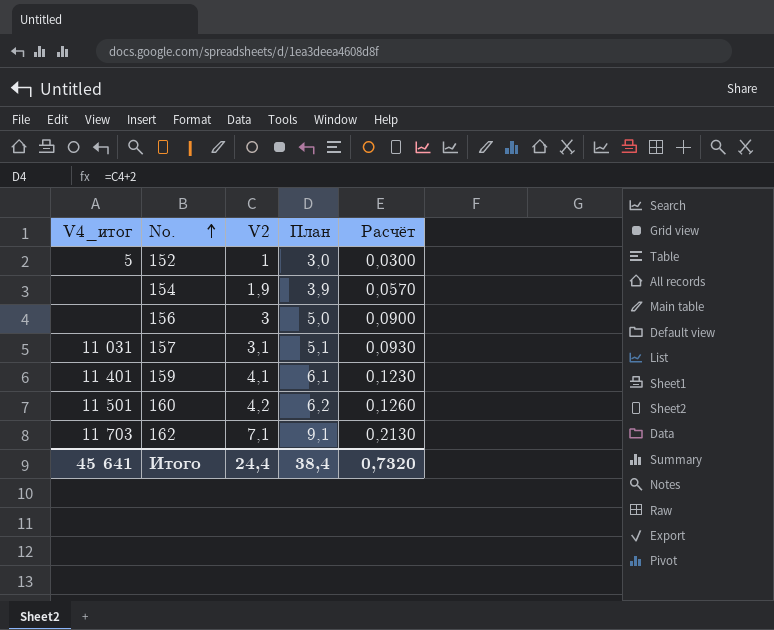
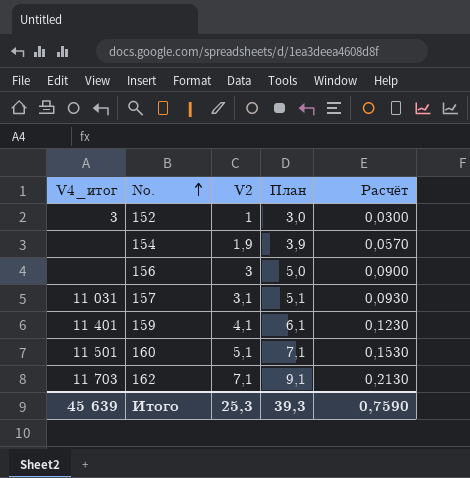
152 | V4_итог: 5 -> 3
160 | V2: 4,2 -> 5,1
160 | План: 6,2 -> 7,1
160 | Расчёт: 0,1260 -> 0,1530
Итого | V4_итог: 45 641 -> 45 639
Итого | V2: 24,4 -> 25,3
Итого | План: 38,4 -> 39,3
Итого | Расчёт: 0,7320 -> 0,7590

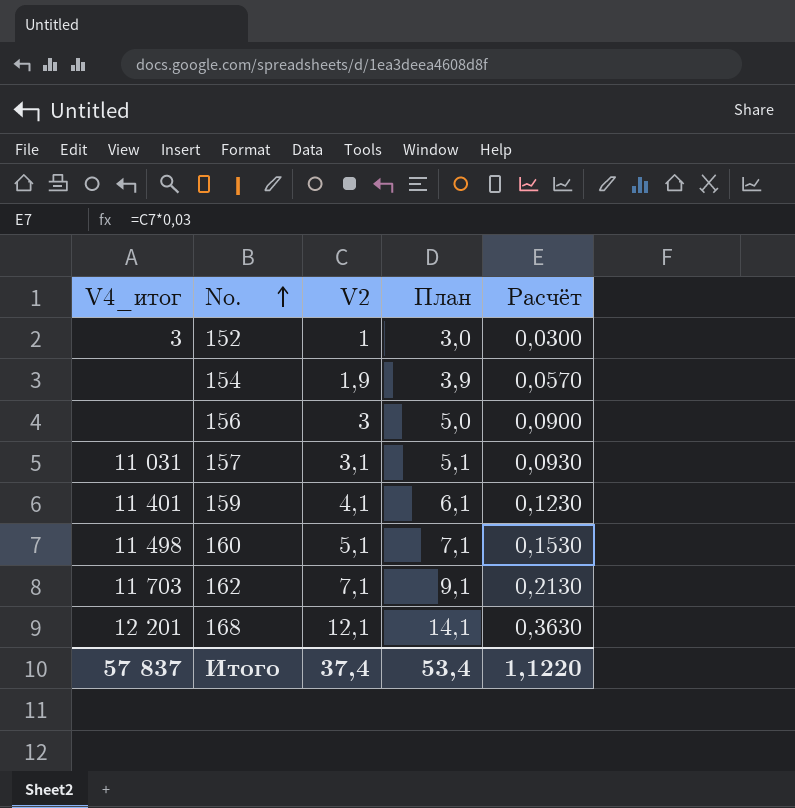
160 | V4_итог: 11 501 -> 11 498
row 168: none -> 12 201 | 12,1 | 14,1 | 0,3630
Итого | V4_итог: 45 639 -> 57 837
Итого | V2: 25,3 -> 37,4
Итого | План: 39,3 -> 53,4
Итого | Расчёт: 0,7590 -> 1,1220

